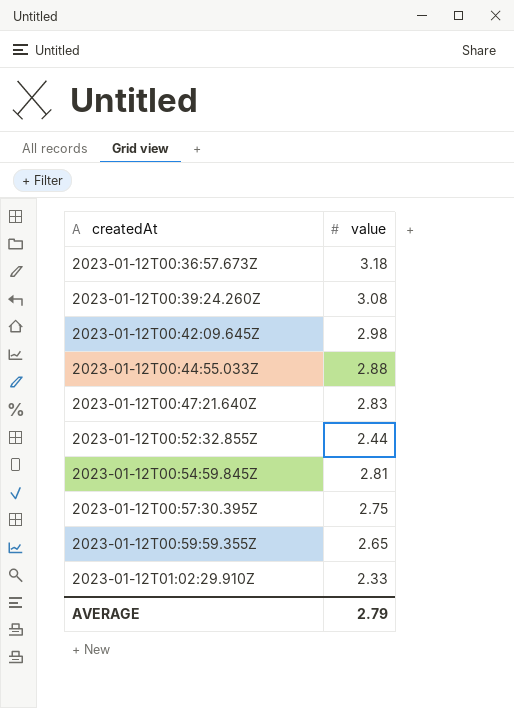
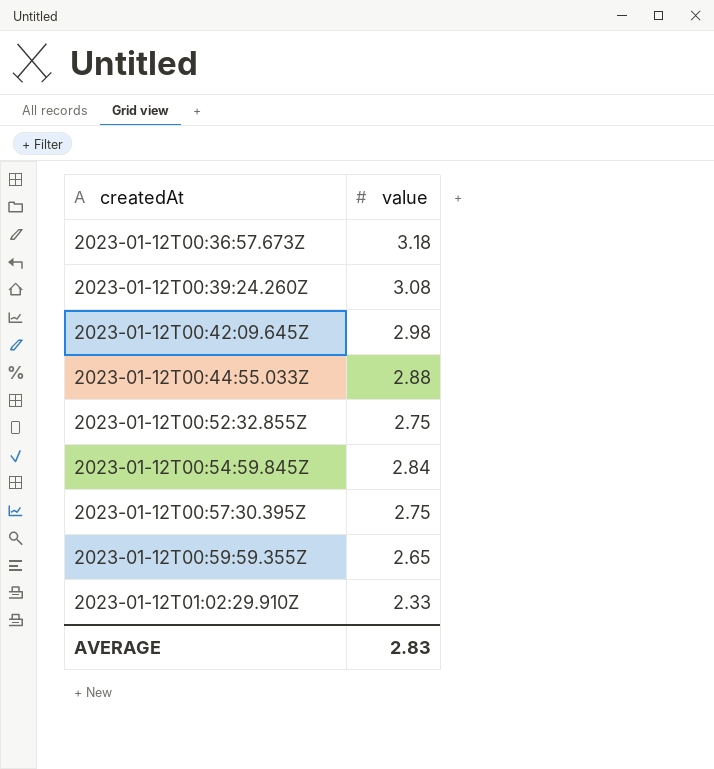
row 2023-01-12T00:47:21.640Z: 2.83 -> none
2023-01-12T00:52:32.855Z | value: 2.44 -> 2.75
2023-01-12T00:54:59.845Z | value: 2.81 -> 2.84
AVERAGE | value: 2.79 -> 2.83

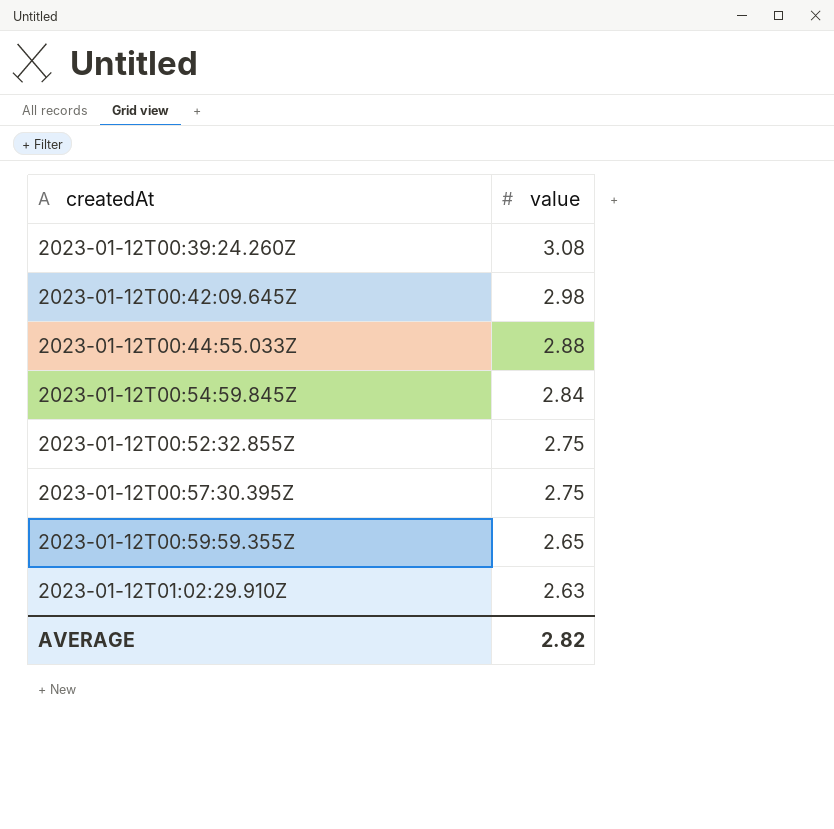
row order: createdAt ascending -> value descending
row 2023-01-12T00:36:57.673Z: 3.18 -> none
2023-01-12T01:02:29.910Z | value: 2.33 -> 2.63
AVERAGE | value: 2.83 -> 2.82

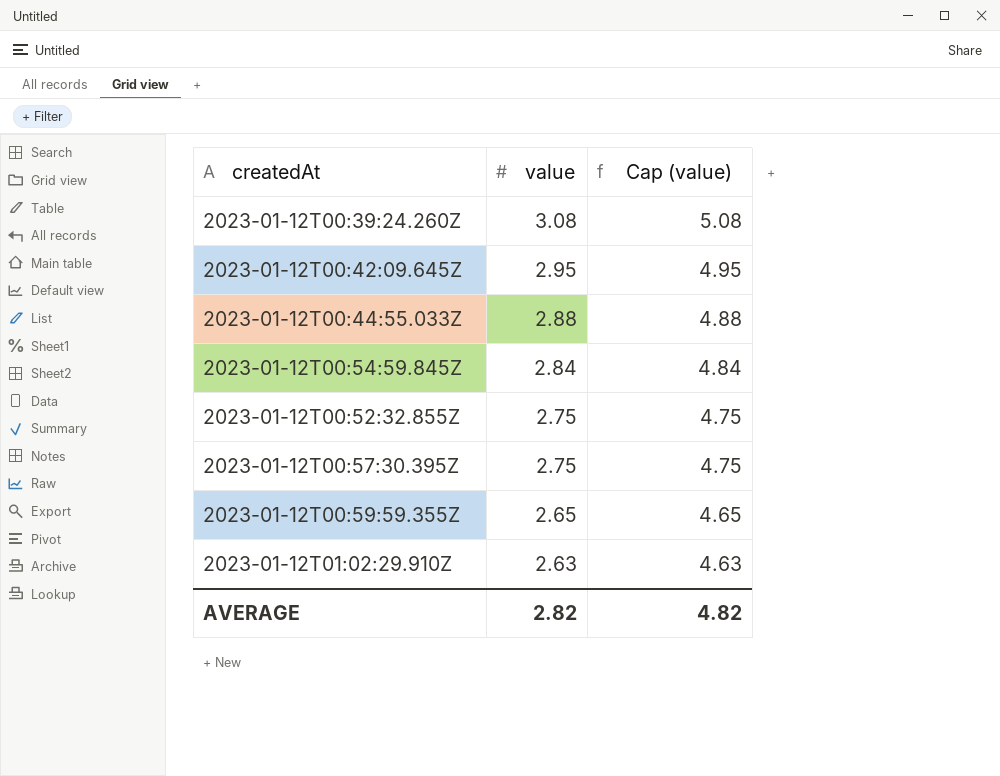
column Cap (value) | formula: none -> [value] + 2
2023-01-12T00:42:09.645Z | value: 2.98 -> 2.95

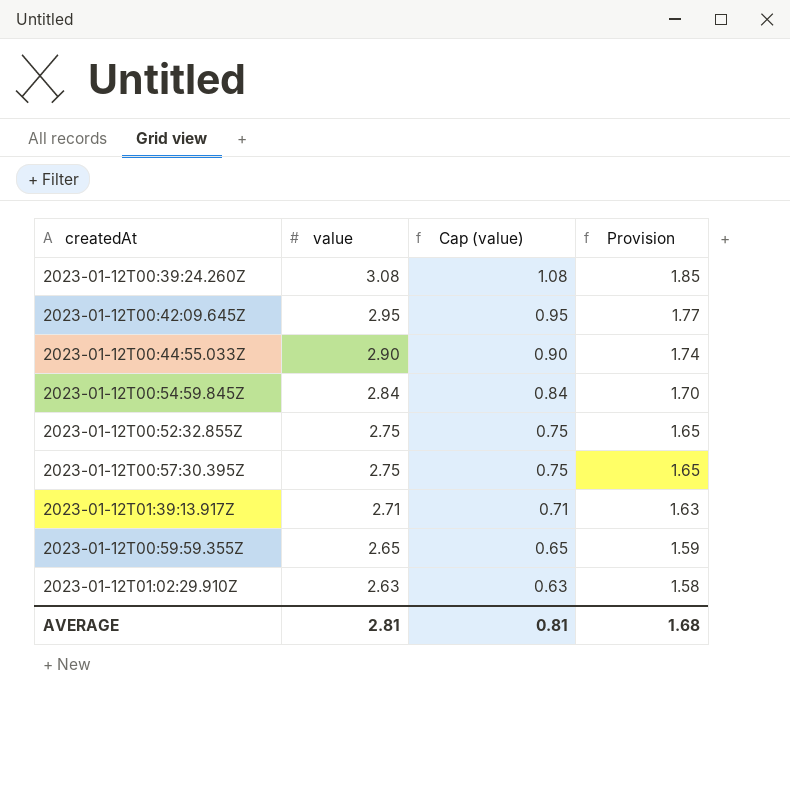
column Cap (value) | formula: [value] + 2 -> [value] - 2
column Provision | formula: none -> [value] * 0.6
2023-01-12T00:44:55.033Z | value: 2.88 -> 2.90
row 2023-01-12T01:39:13.917Z: none -> 2.71 | 0.71 | 1.63
AVERAGE | value: 2.82 -> 2.81
AVERAGE | Cap (value): 4.82 -> 0.81

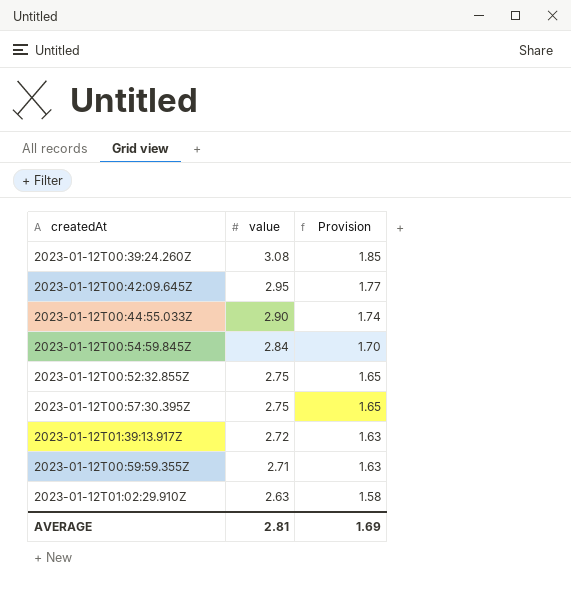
column Cap (value) | formula: [value] - 2 -> none
2023-01-12T01:39:13.917Z | value: 2.71 -> 2.72
2023-01-12T00:59:59.355Z | value: 2.65 -> 2.71
2023-01-12T00:59:59.355Z | Provision: 1.59 -> 1.63
AVERAGE | Provision: 1.68 -> 1.69

